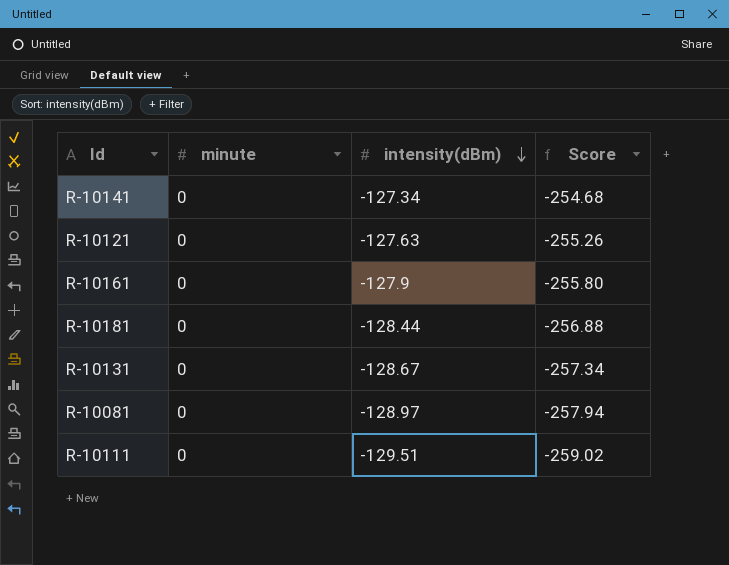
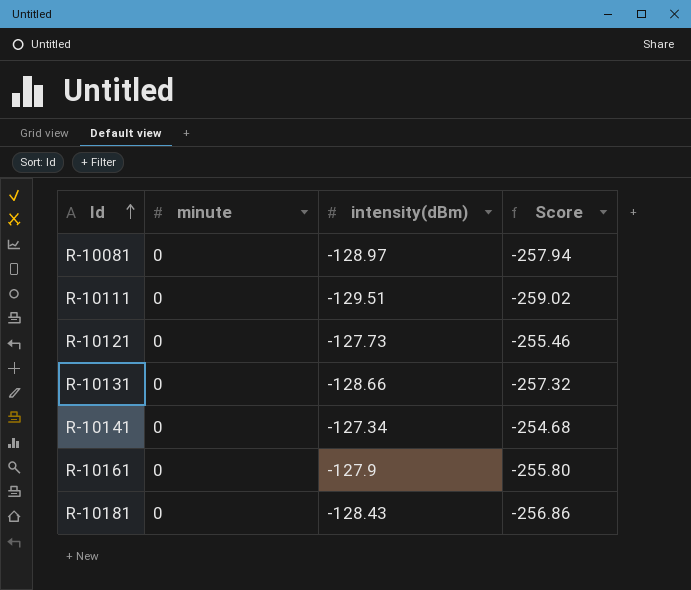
row order: intensity(dBm) descending -> Id ascending
R-10121 | intensity(dBm): -127.63 -> -127.73
R-10121 | Score: -255.26 -> -255.46
R-10131 | intensity(dBm): -128.67 -> -128.66
R-10131 | Score: -257.34 -> -257.32
R-10181 | intensity(dBm): -128.44 -> -128.43
R-10181 | Score: -256.88 -> -256.86

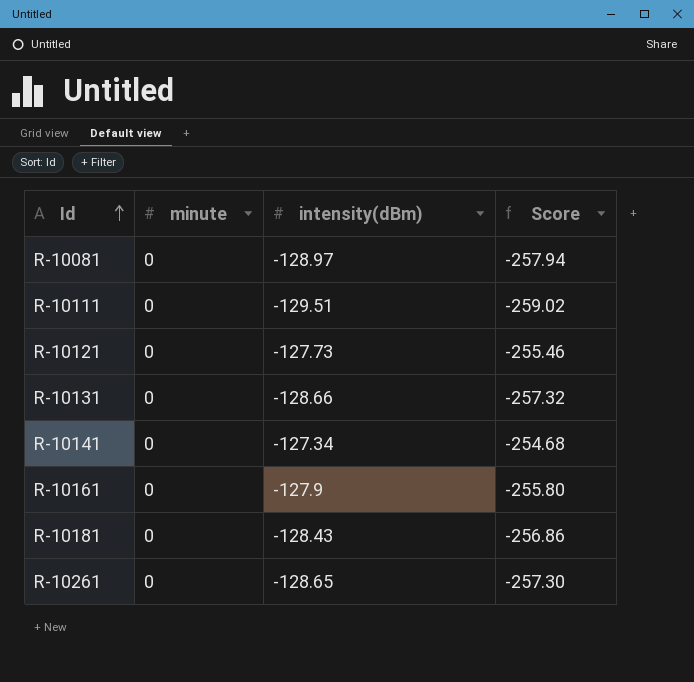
row R-10261: none -> 0 | -128.65 | -257.30

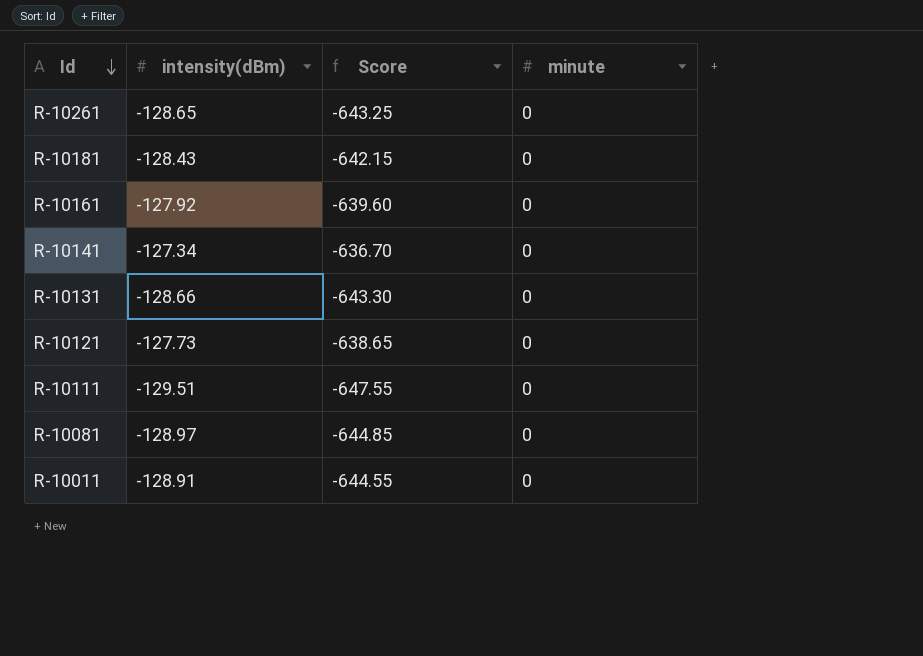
row order: Id ascending -> Id descending
column Score | formula: [intensity(dBm)] * 2 -> [intensity(dBm)] * 5
column minute | position: 2 -> 4
R-10161 | intensity(dBm): -127.9 -> -127.92
row R-10011: none -> -128.91 | -644.55 | 0

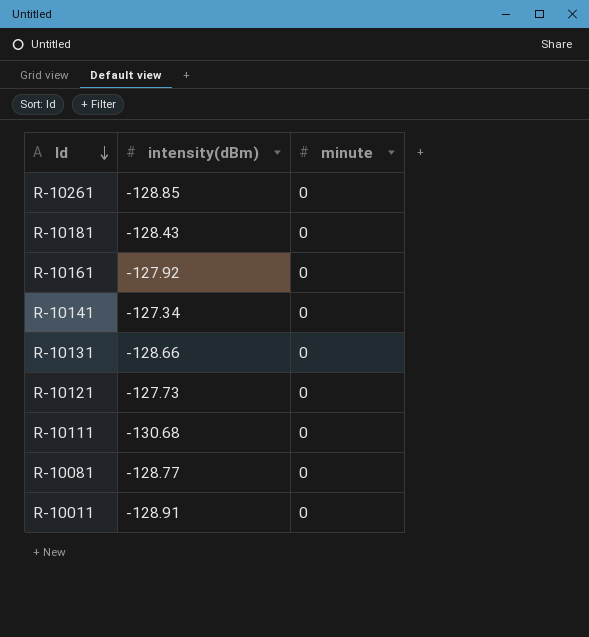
column Score | formula: [intensity(dBm)] * 5 -> none
R-10261 | intensity(dBm): -128.65 -> -128.85
R-10111 | intensity(dBm): -129.51 -> -130.68
R-10081 | intensity(dBm): -128.97 -> -128.77

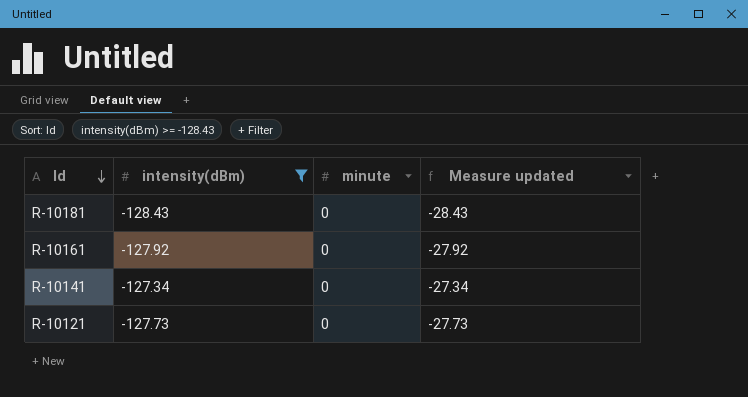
filter: none -> intensity(dBm) >= -128.43
column Measure updated | formula: none -> [intensity(dBm)] + 100

